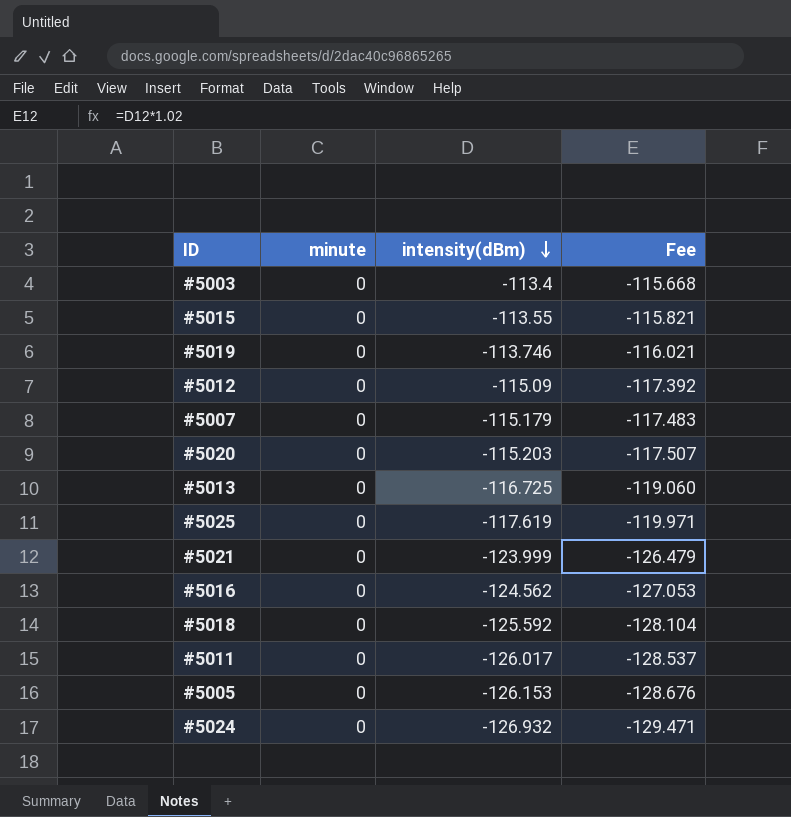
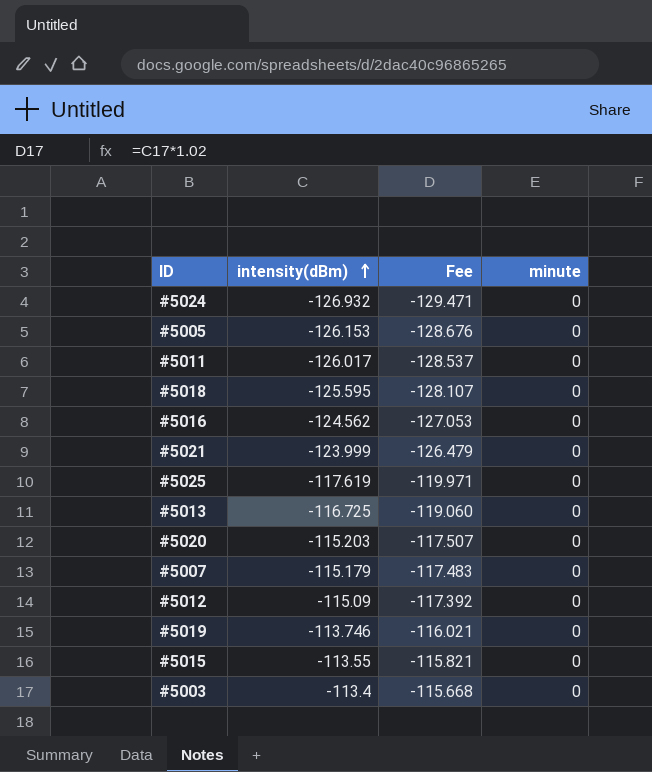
row order: intensity(dBm) descending -> intensity(dBm) ascending
column minute | position: 2 -> 4
#5018 | intensity(dBm): -125.592 -> -125.595
#5018 | Fee: -128.104 -> -128.107

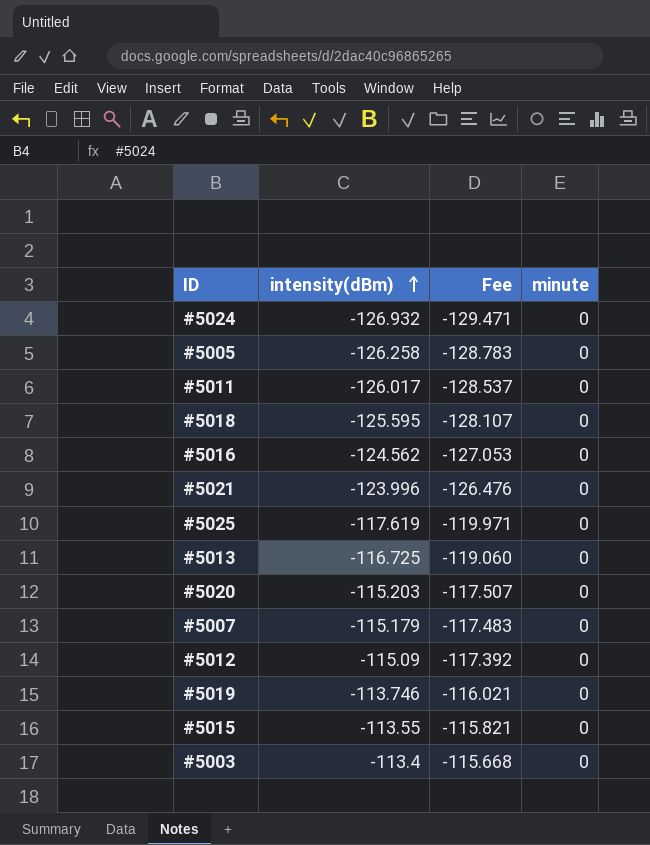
#5005 | intensity(dBm): -126.153 -> -126.258
#5005 | Fee: -128.676 -> -128.783
#5021 | intensity(dBm): -123.999 -> -123.996
#5021 | Fee: -126.479 -> -126.476

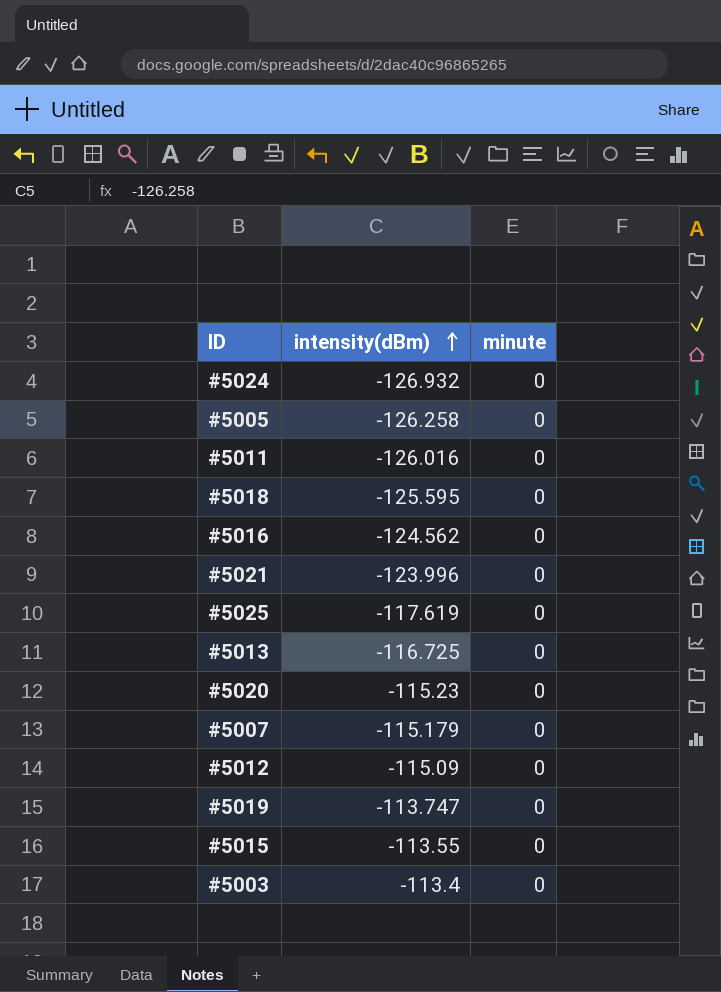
column Fee | formula: [intensity(dBm)] * 1.02 -> none
#5011 | intensity(dBm): -126.017 -> -126.016
#5020 | intensity(dBm): -115.203 -> -115.23
#5019 | intensity(dBm): -113.746 -> -113.747

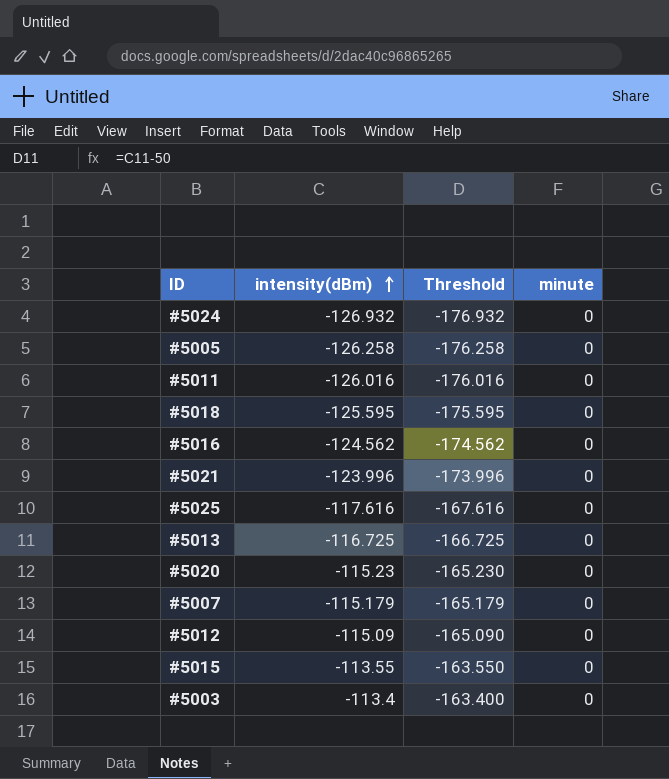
column Threshold | formula: none -> [intensity(dBm)] - 50
row #5019: -113.747 | 0 -> none
#5025 | intensity(dBm): -117.619 -> -117.616

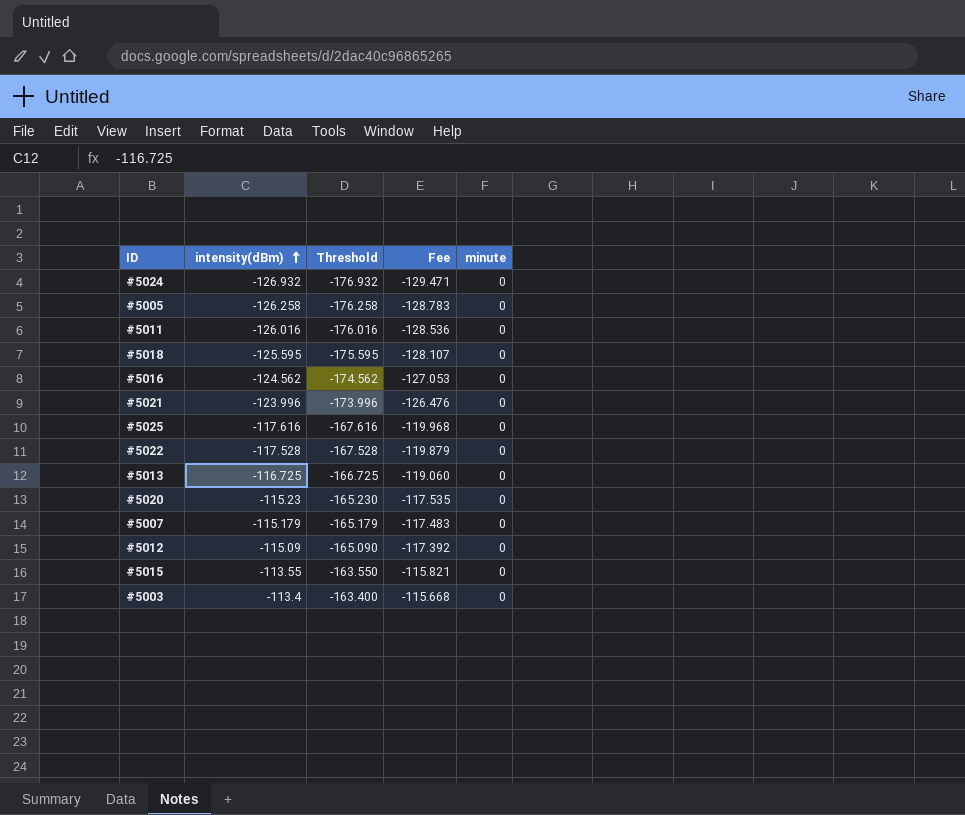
column Fee | formula: none -> [intensity(dBm)] * 1.02
row #5022: none -> -117.528 | -167.528 | -119.879 | 0

